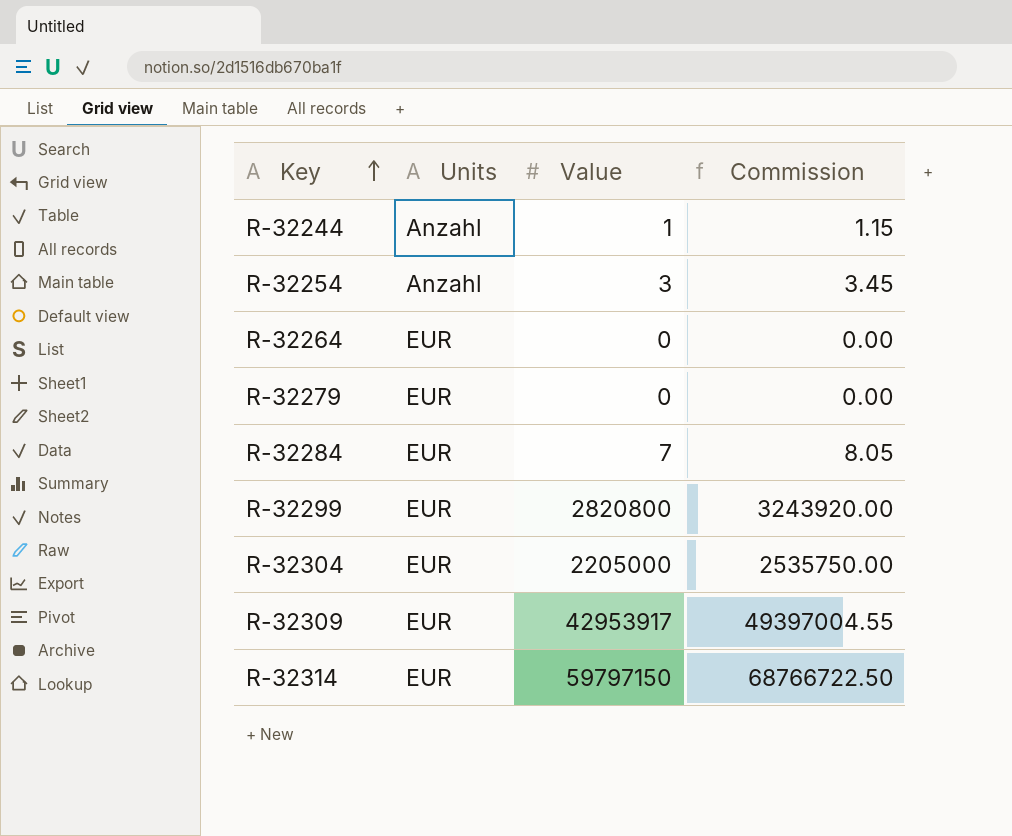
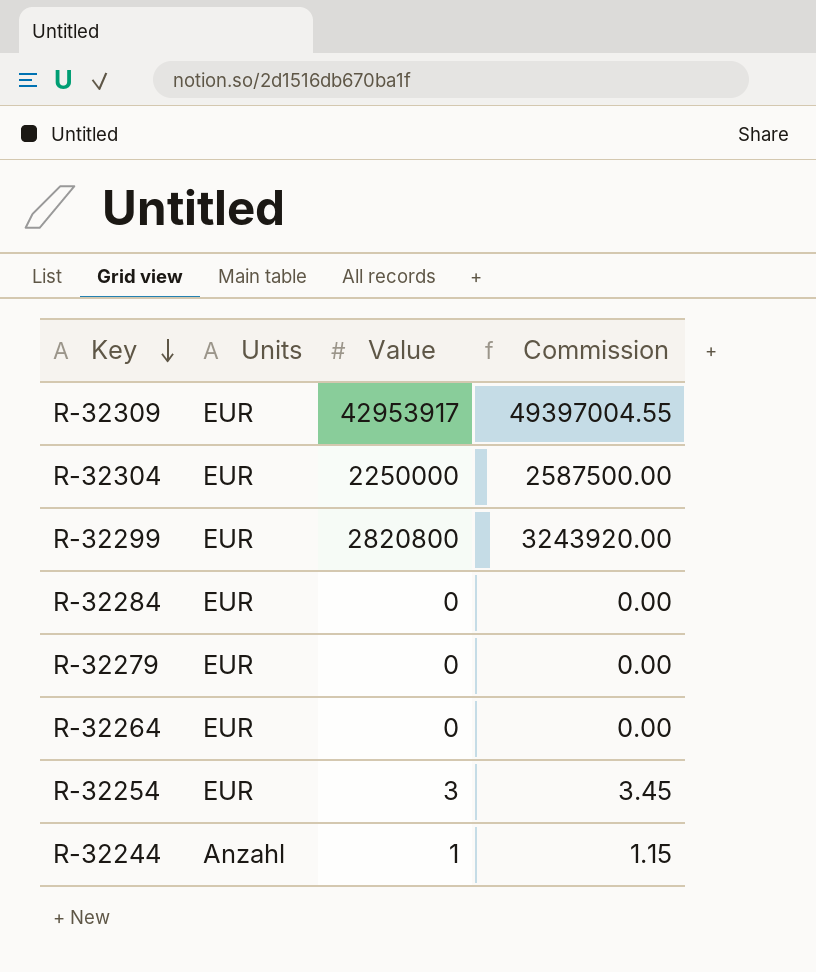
row order: Key ascending -> Key descending
row R-32314: EUR | 59797150 | 68766722.50 -> none
R-32304 | Value: 2205000 -> 2250000
R-32304 | Commission: 2535750.00 -> 2587500.00
R-32284 | Value: 7 -> 0
R-32284 | Commission: 8.05 -> 0.00
R-32254 | Units: Anzahl -> EUR

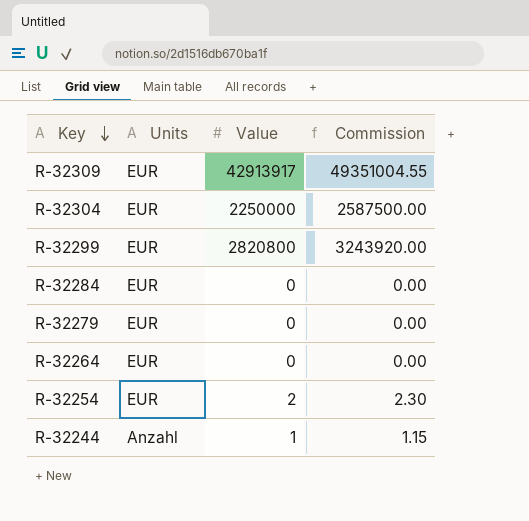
R-32309 | Value: 42953917 -> 42913917
R-32309 | Commission: 49397004.55 -> 49351004.55
R-32254 | Value: 3 -> 2
R-32254 | Commission: 3.45 -> 2.30

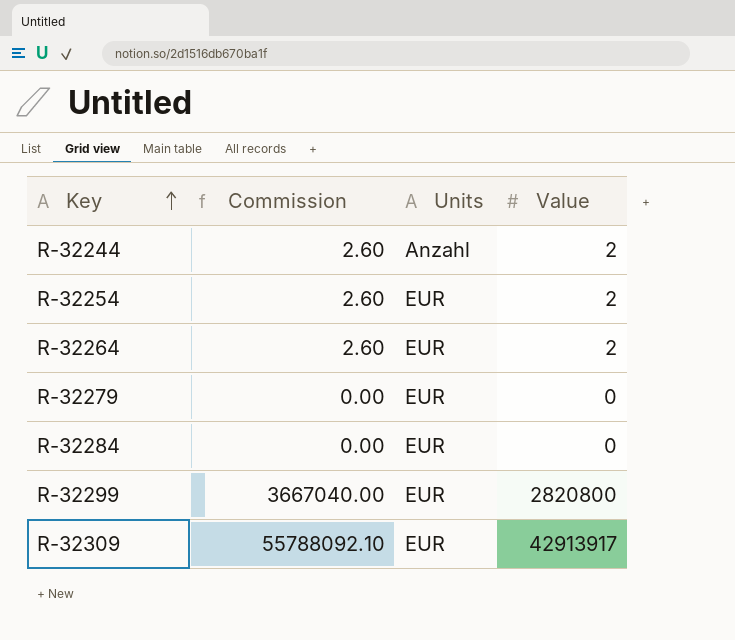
row order: Key descending -> Key ascending
column Commission | formula: [Value] * 1.15 -> [Value] * 1.3
column Commission | position: 4 -> 2
row R-32304: EUR | 2250000 | 2587500.00 -> none
R-32244 | Value: 1 -> 2
R-32264 | Value: 0 -> 2

